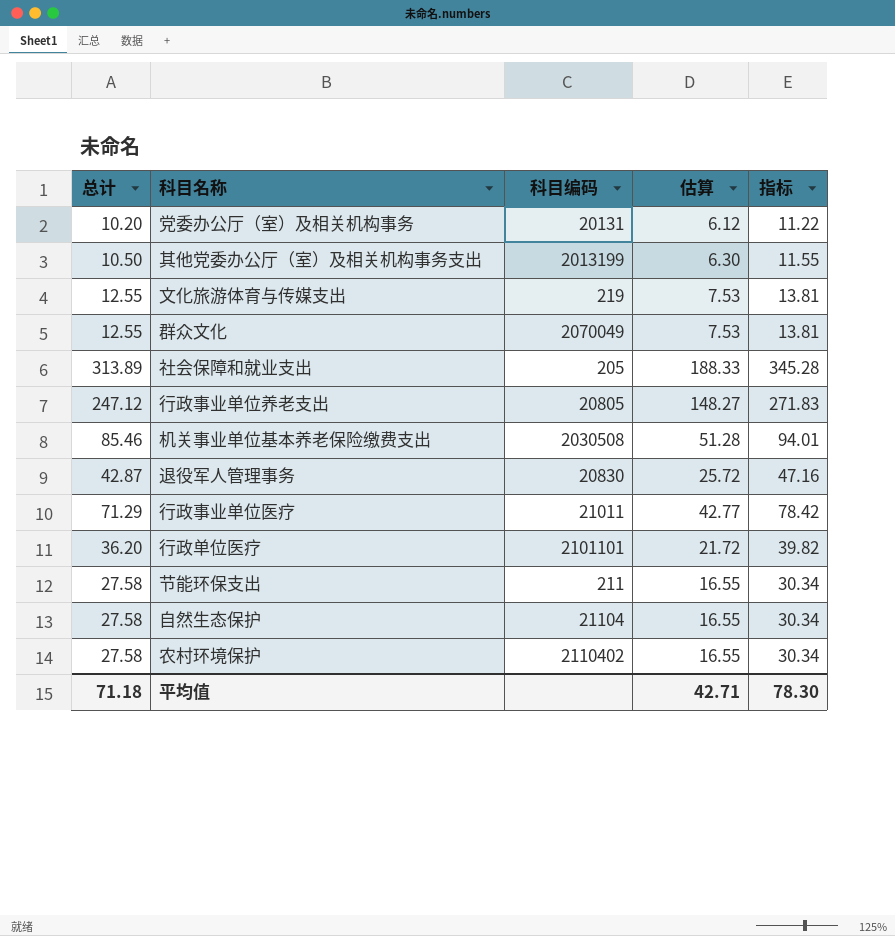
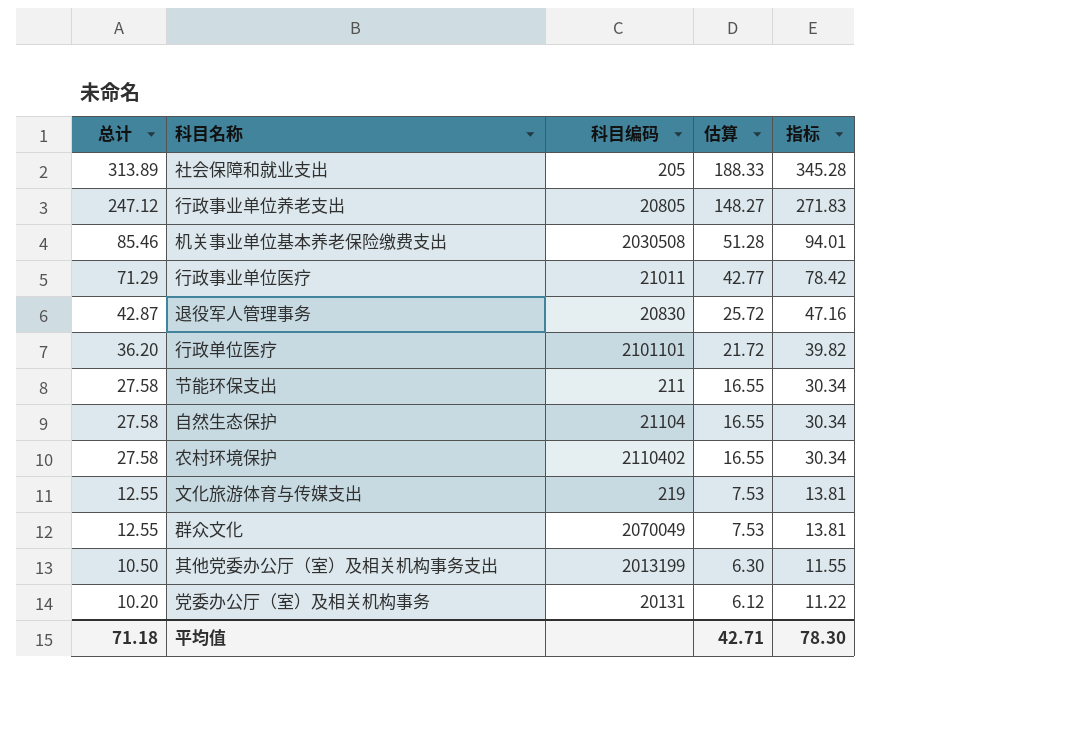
row order: none -> 总计 descending

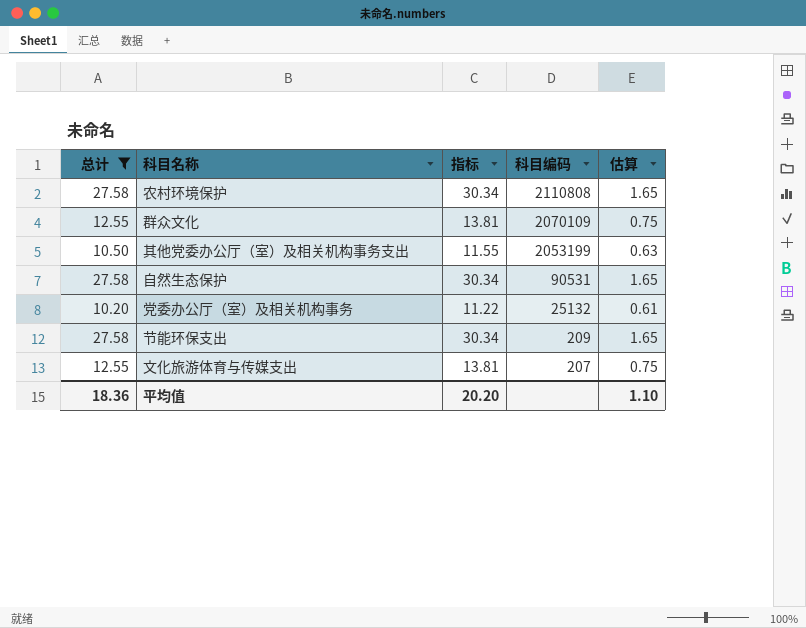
filter: none -> 总计 <= 27.58
row order: 总计 descending -> 科目编码 descending
column 指标 | position: 5 -> 3
column 估算 | formula: [总计] * 0.6 -> [总计] * 0.06
农村环境保护 | 科目编码: 2110402 -> 2110808
群众文化 | 科目编码: 2070049 -> 2070109
其他党委办公厅（室）及相关机构事务支出 | 科目编码: 2013199 -> 2053199
自然生态保护 | 科目编码: 21104 -> 90531
党委办公厅（室）及相关机构事务 | 科目编码: 20131 -> 25132
节能环保支出 | 科目编码: 211 -> 209
文化旅游体育与传媒支出 | 科目编码: 219 -> 207
平均值 | 总计: 71.18 -> 18.36
平均值 | 指标: 78.30 -> 20.20
平均值 | 估算: 42.71 -> 1.10

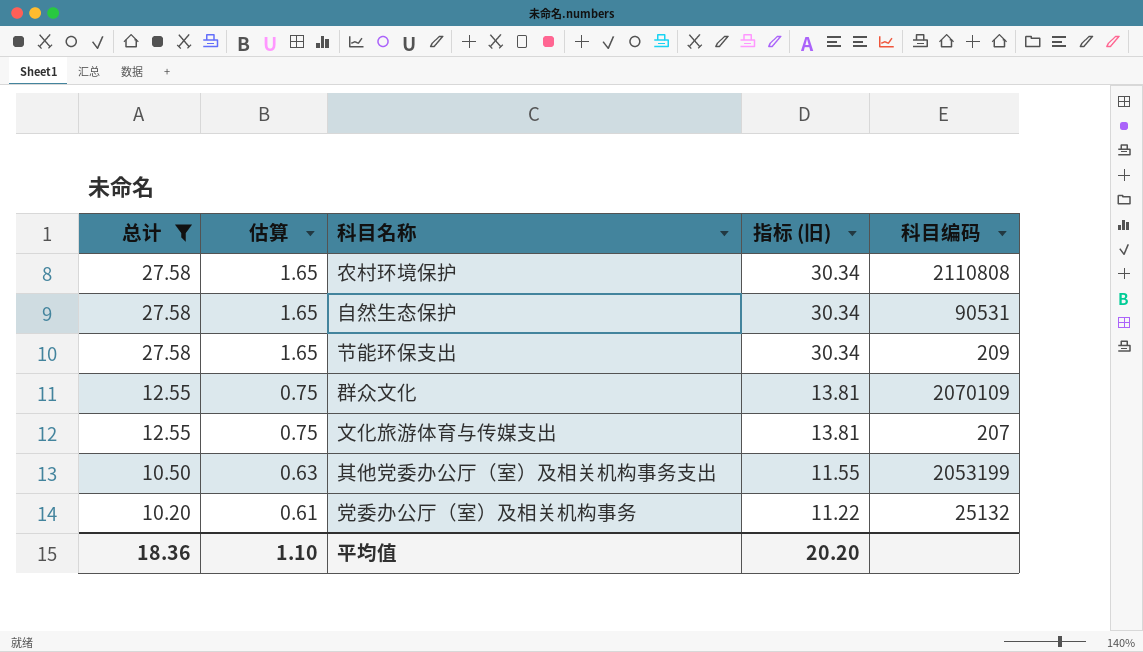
row order: 科目编码 descending -> 总计 descending
column 估算 | position: 5 -> 2
column name: 指标 -> 指标 (旧)

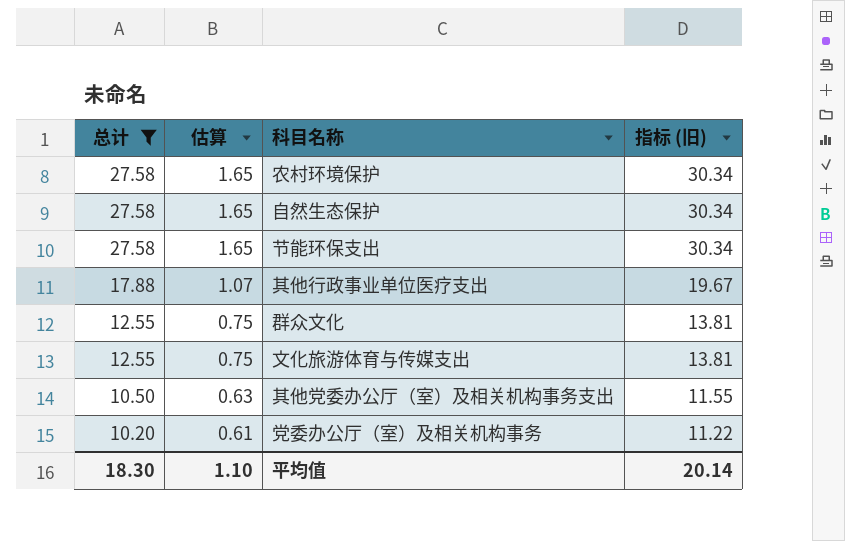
column 科目编码 | position: 5 -> none
row 其他行政事业单位医疗支出: none -> 17.88 | 1.07 | 19.67
平均值 | 总计: 18.36 -> 18.30
平均值 | 指标 (旧): 20.20 -> 20.14

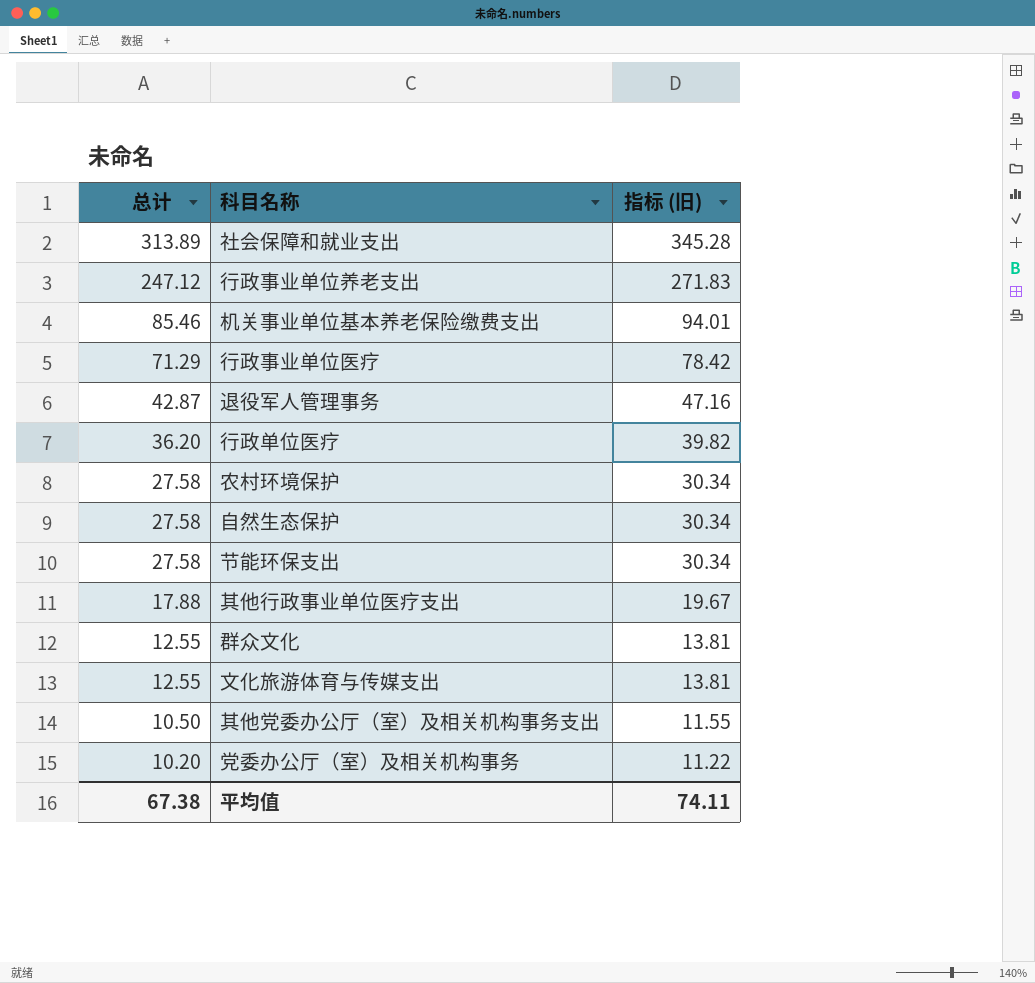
filter: 总计 <= 27.58 -> none
column 估算 | formula: [总计] * 0.06 -> none
平均值 | 总计: 18.30 -> 67.38
平均值 | 指标 (旧): 20.14 -> 74.11

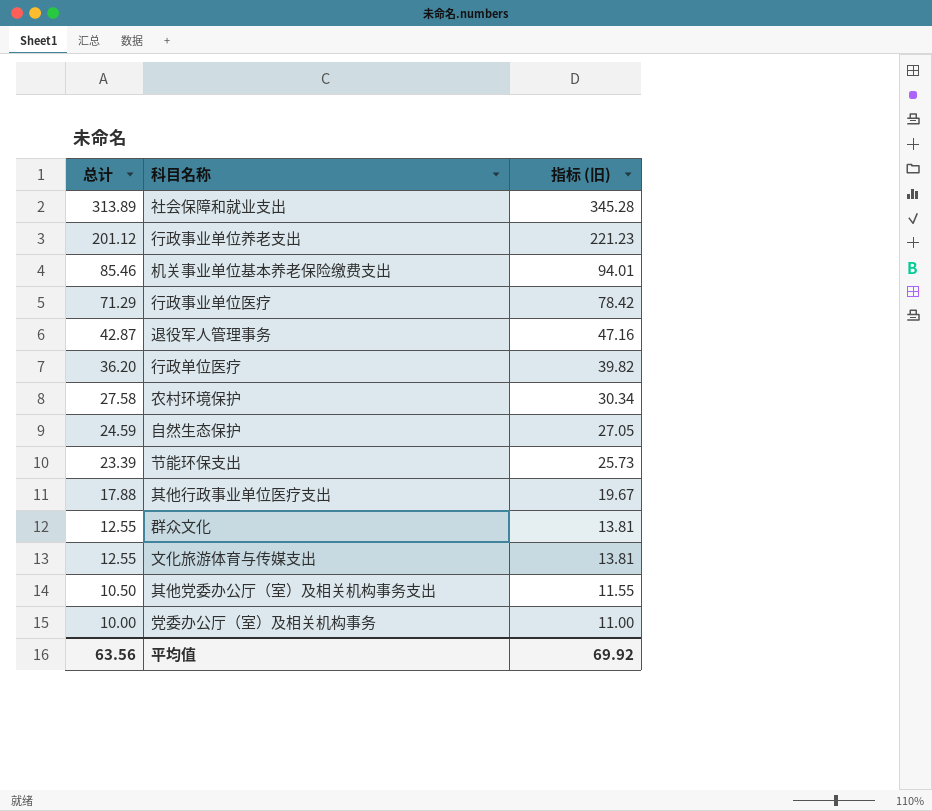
行政事业单位养老支出 | 总计: 247.12 -> 201.12
行政事业单位养老支出 | 指标 (旧): 271.83 -> 221.23
自然生态保护 | 总计: 27.58 -> 24.59
自然生态保护 | 指标 (旧): 30.34 -> 27.05
节能环保支出 | 总计: 27.58 -> 23.39
节能环保支出 | 指标 (旧): 30.34 -> 25.73
党委办公厅（室）及相关机构事务 | 总计: 10.20 -> 10.00
党委办公厅（室）及相关机构事务 | 指标 (旧): 11.22 -> 11.00
平均值 | 总计: 67.38 -> 63.56
平均值 | 指标 (旧): 74.11 -> 69.92

